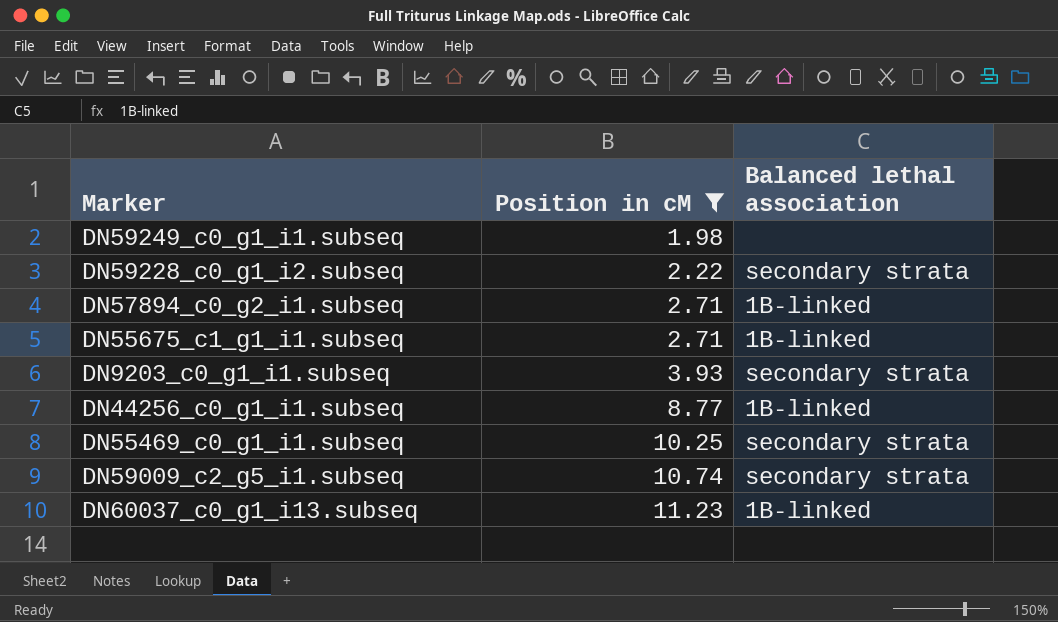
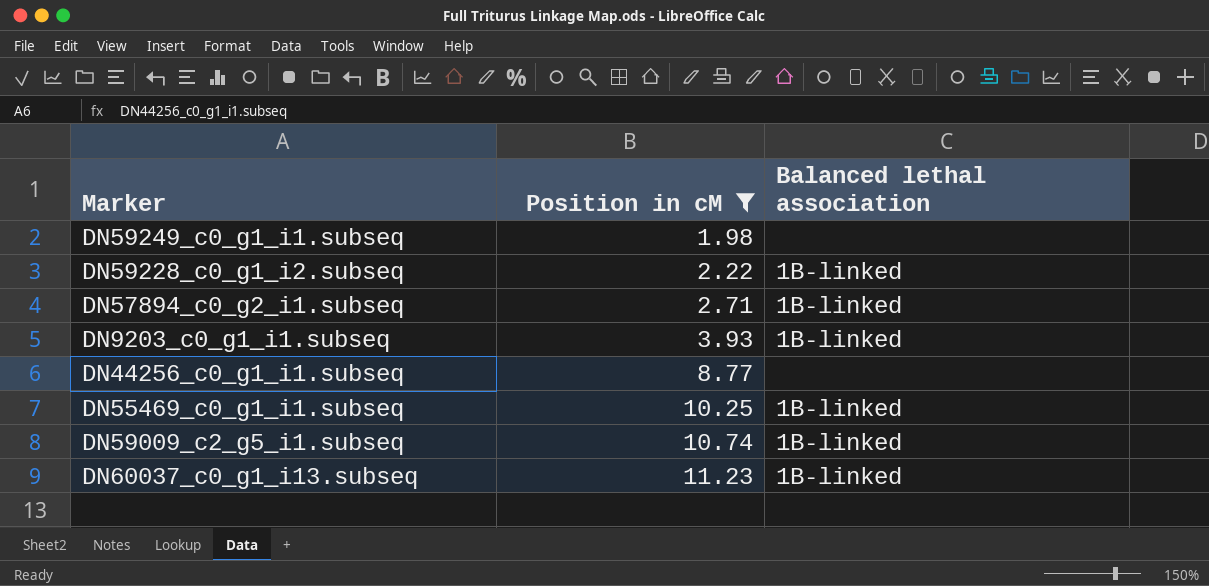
row DN55675_c1_g1_i1.subseq: 2.71 | 1B-linked -> none
DN59228_c0_g1_i2.subseq | Balanced lethal association: secondary strata -> 1B-linked
DN9203_c0_g1_i1.subseq | Balanced lethal association: secondary strata -> 1B-linked
DN44256_c0_g1_i1.subseq | Balanced lethal association: 1B-linked -> none
DN55469_c0_g1_i1.subseq | Balanced lethal association: secondary strata -> 1B-linked
DN59009_c2_g5_i1.subseq | Balanced lethal association: secondary strata -> 1B-linked

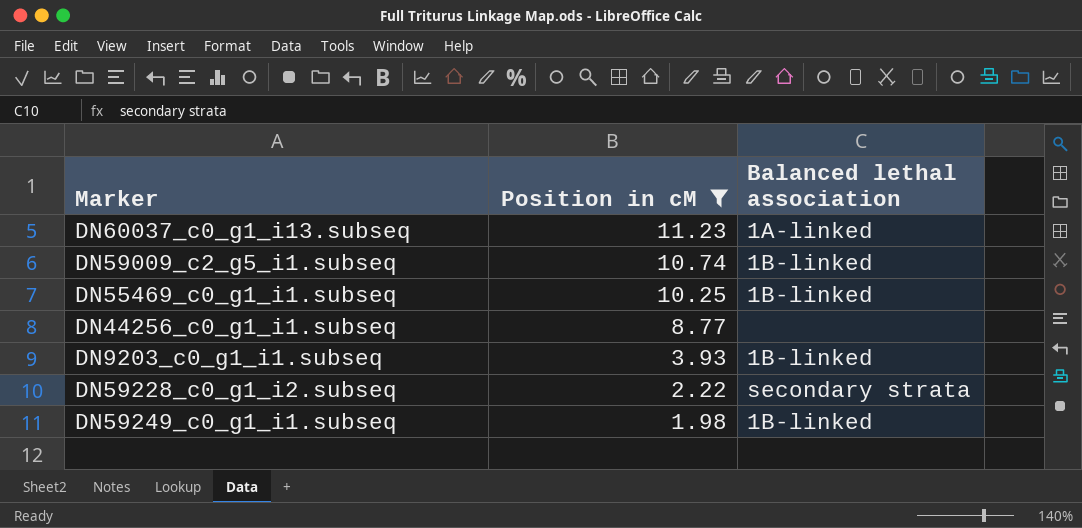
row order: Position in cM ascending -> Position in cM descending
row DN57894_c0_g2_i1.subseq: 2.71 | 1B-linked -> none
DN60037_c0_g1_i13.subseq | Balanced lethal association: 1B-linked -> 1A-linked
DN59228_c0_g1_i2.subseq | Balanced lethal association: 1B-linked -> secondary strata
DN59249_c0_g1_i1.subseq | Balanced lethal association: none -> 1B-linked

